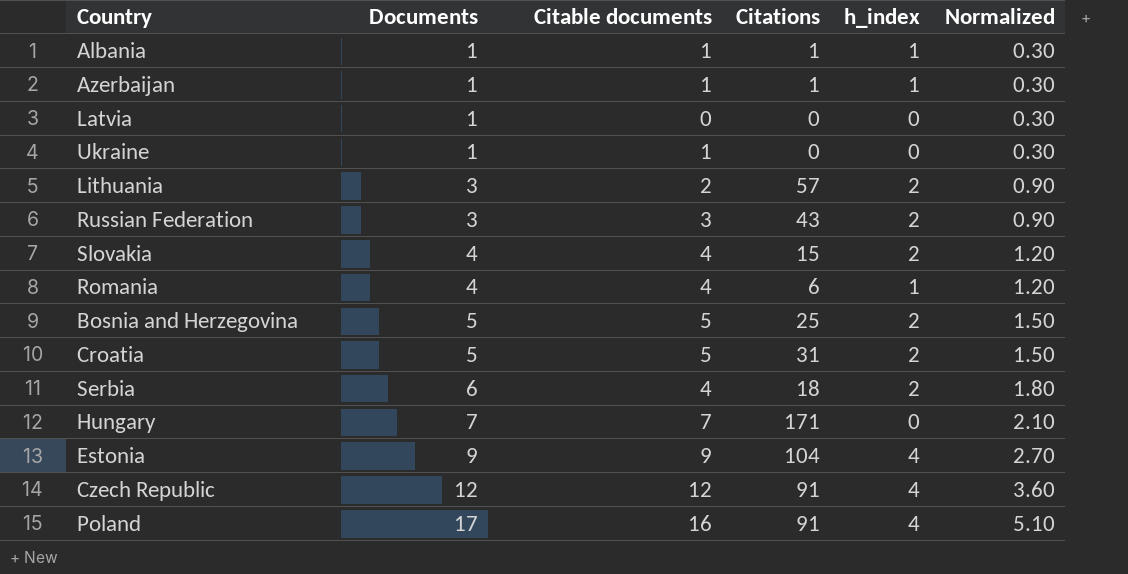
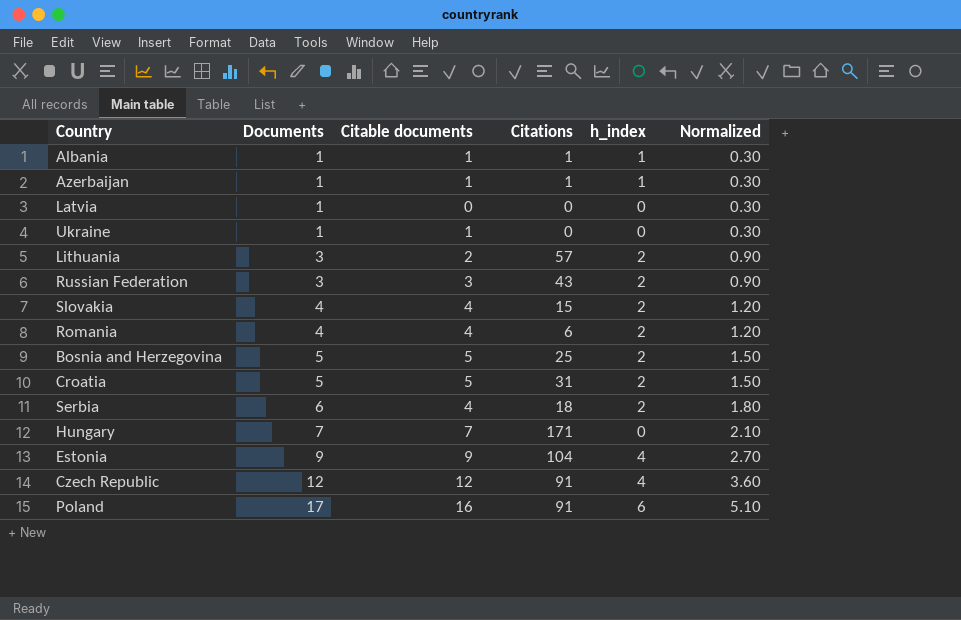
Romania | h_index: 1 -> 2
Poland | h_index: 4 -> 6

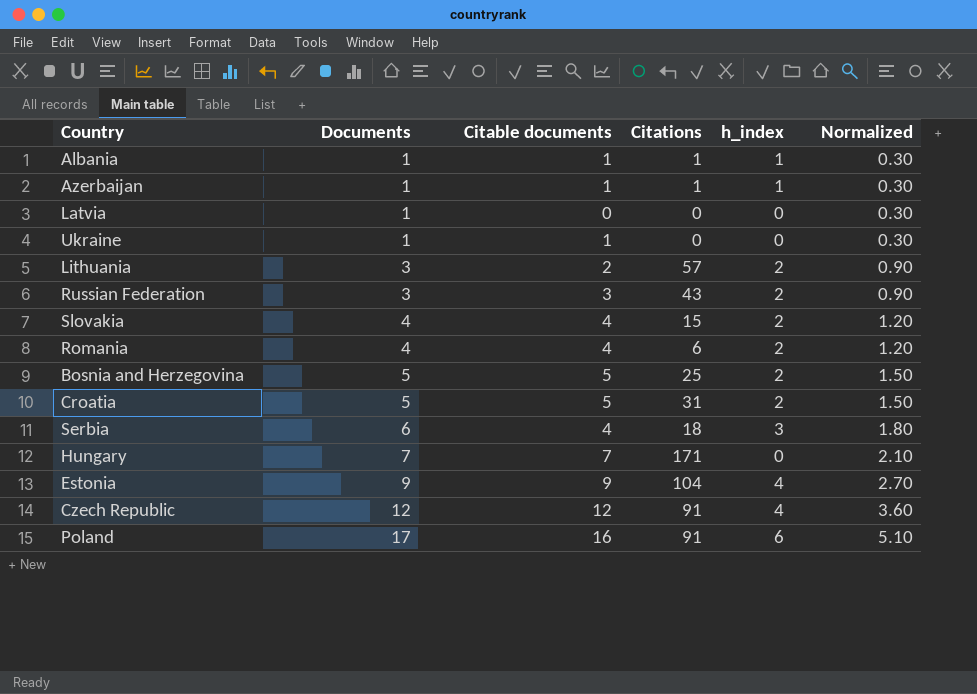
Serbia | h_index: 2 -> 3

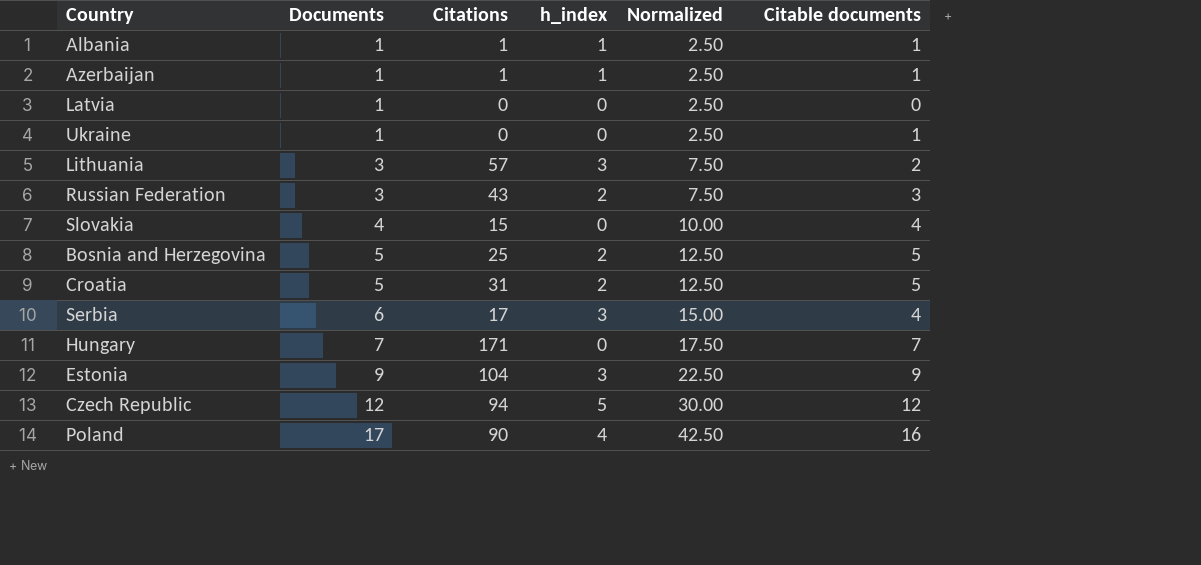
column Normalized | formula: [Documents] * 0.3 -> [Documents] * 2.5
column Citable documents | position: 3 -> 6
row Romania: 4 | 4 | 6 | 2 | 1.20 -> none
Lithuania | h_index: 2 -> 3
Slovakia | h_index: 2 -> 0
Serbia | Citations: 18 -> 17
Estonia | h_index: 4 -> 3
Czech Republic | Citations: 91 -> 94
Czech Republic | h_index: 4 -> 5
Poland | Citations: 91 -> 90
Poland | h_index: 6 -> 4

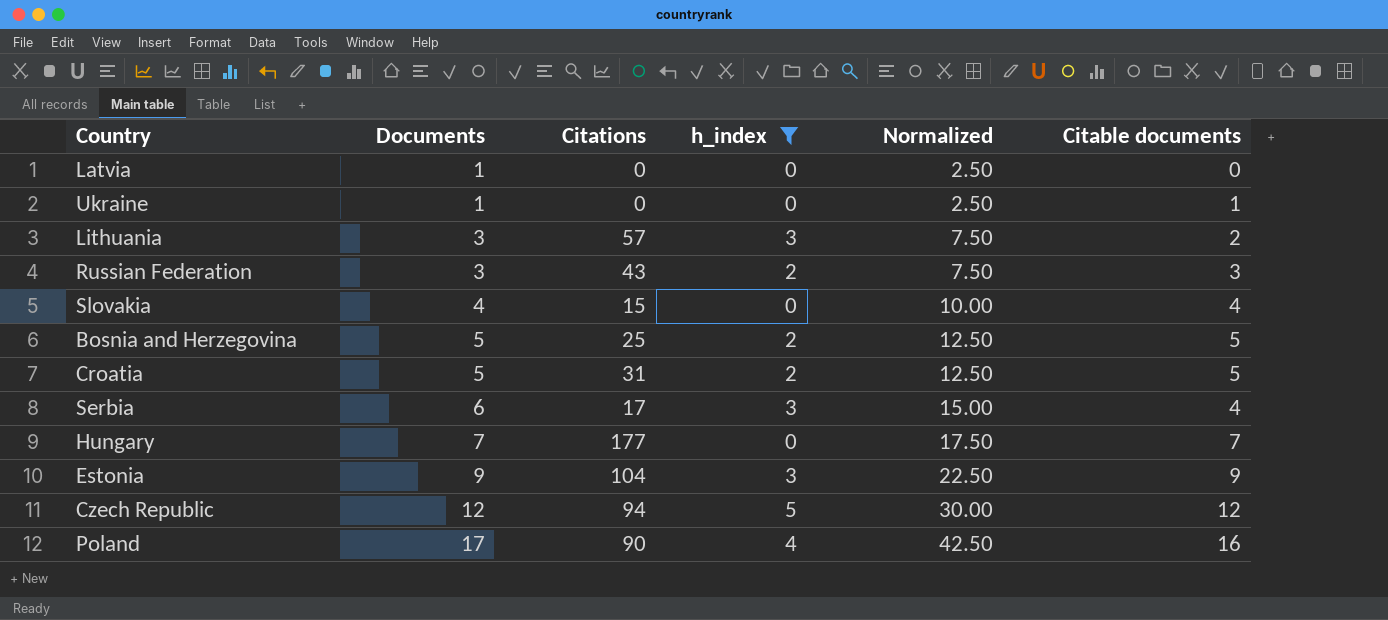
filter: none -> h_index != 1
Hungary | Citations: 171 -> 177

